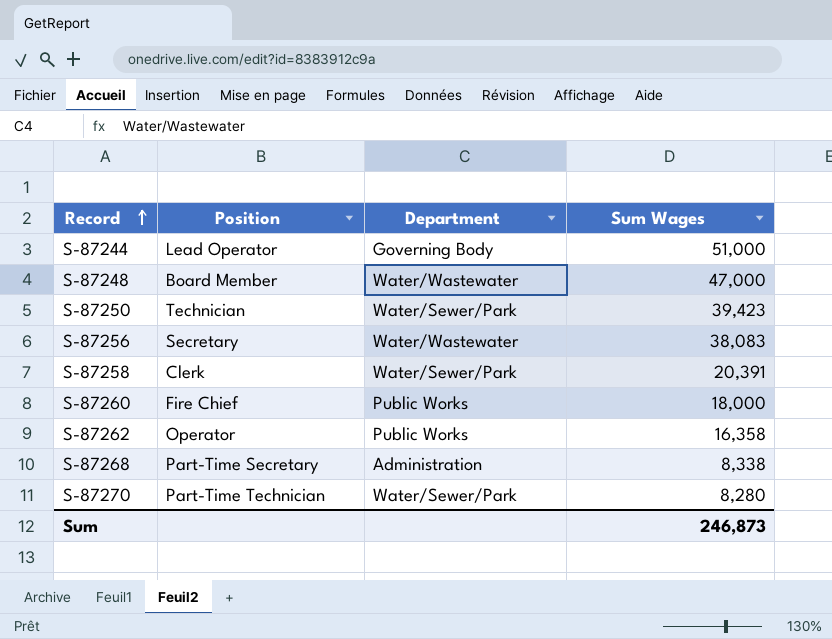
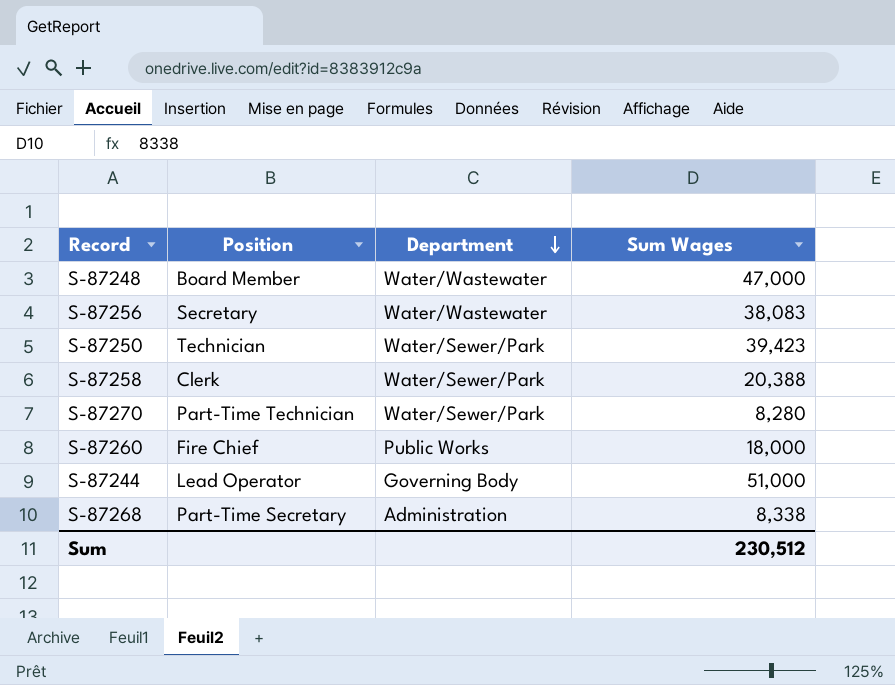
row order: Record ascending -> Department descending
row S-87262: Operator | Public Works | 16,358 -> none
S-87258 | Sum Wages: 20,391 -> 20,388
Sum | Sum Wages: 246,873 -> 230,512

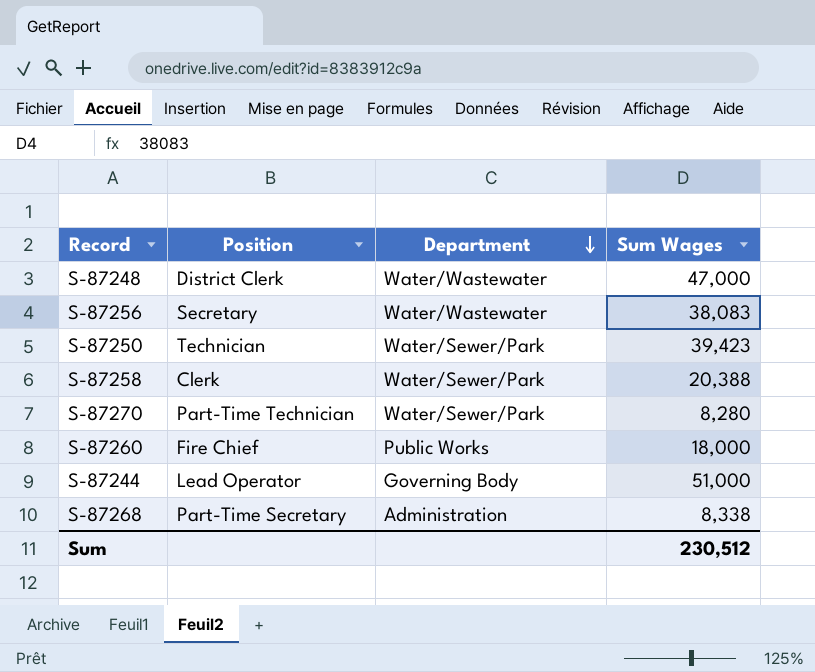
S-87248 | Position: Board Member -> District Clerk

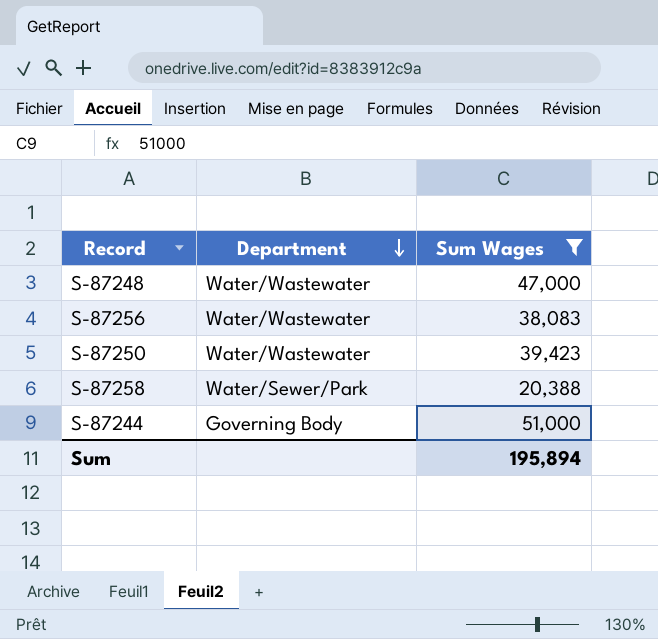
filter: none -> Sum Wages >= 20,388
column Position | position: 2 -> none
S-87250 | Department: Water/Sewer/Park -> Water/Wastewater
Sum | Sum Wages: 230,512 -> 195,894

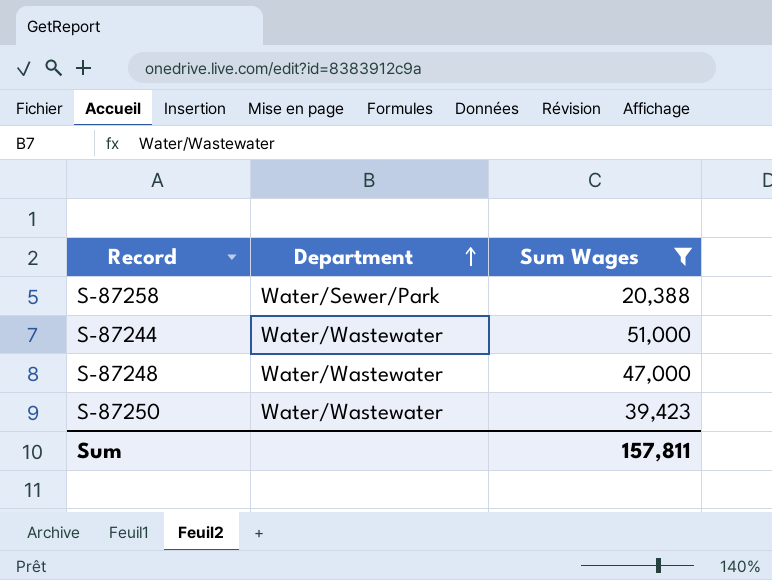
row order: Department descending -> Department ascending
row S-87256: Water/Wastewater | 38,083 -> none
S-87244 | Department: Governing Body -> Water/Wastewater
Sum | Sum Wages: 195,894 -> 157,811

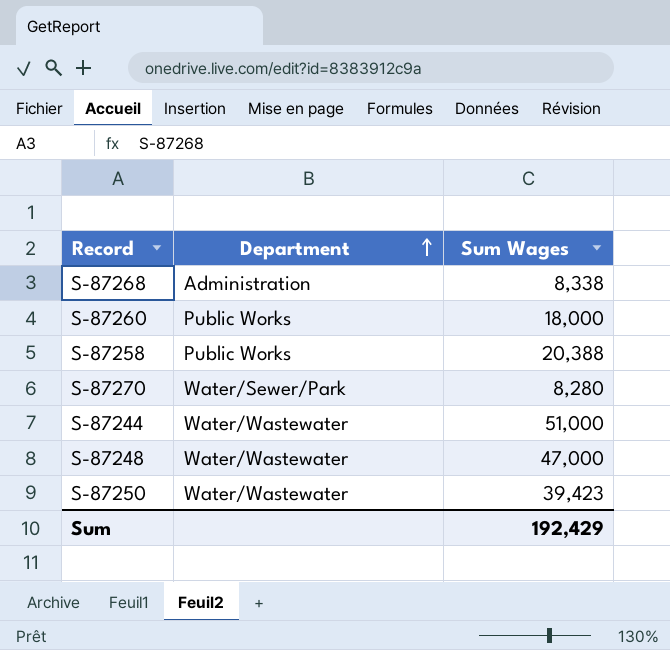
filter: Sum Wages >= 20,388 -> none
S-87258 | Department: Water/Sewer/Park -> Public Works
Sum | Sum Wages: 157,811 -> 192,429

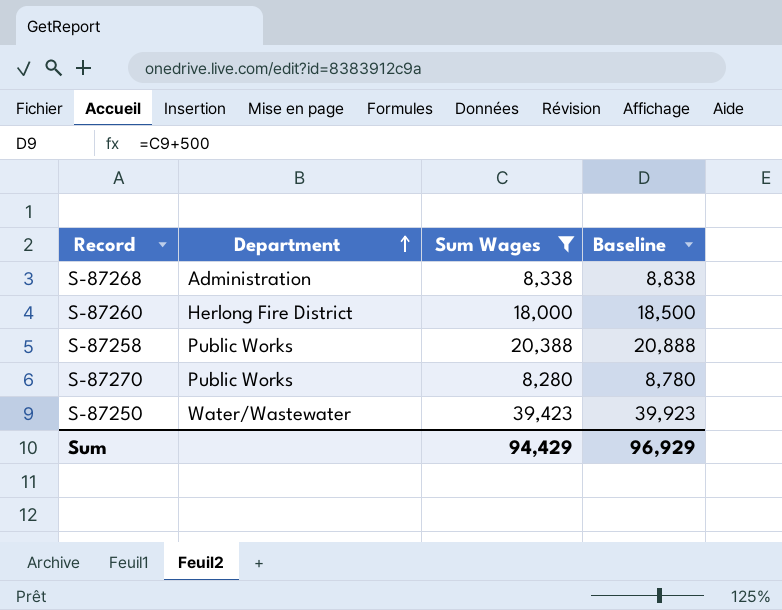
filter: none -> Sum Wages <= 39,423
column Baseline | formula: none -> [Sum Wages] + 500
S-87260 | Department: Public Works -> Herlong Fire District
S-87270 | Department: Water/Sewer/Park -> Public Works
Sum | Sum Wages: 192,429 -> 94,429

